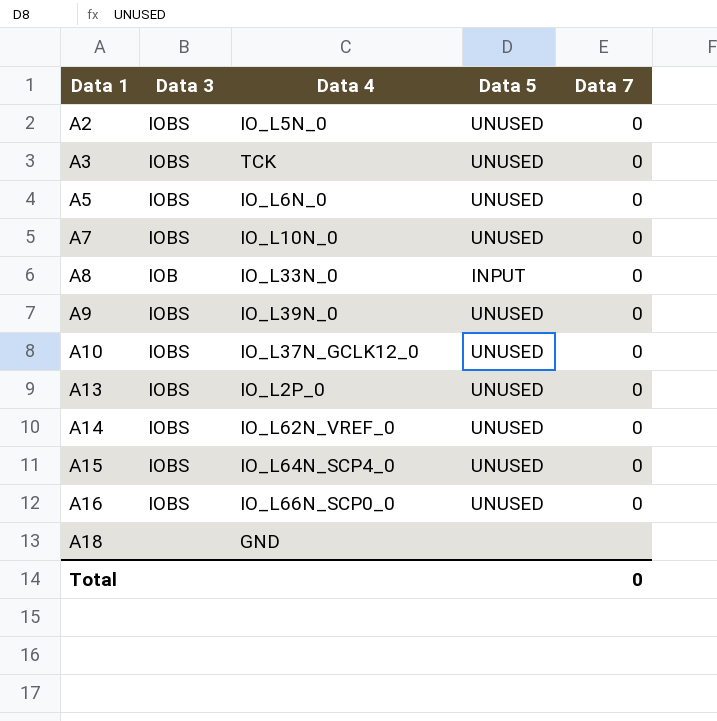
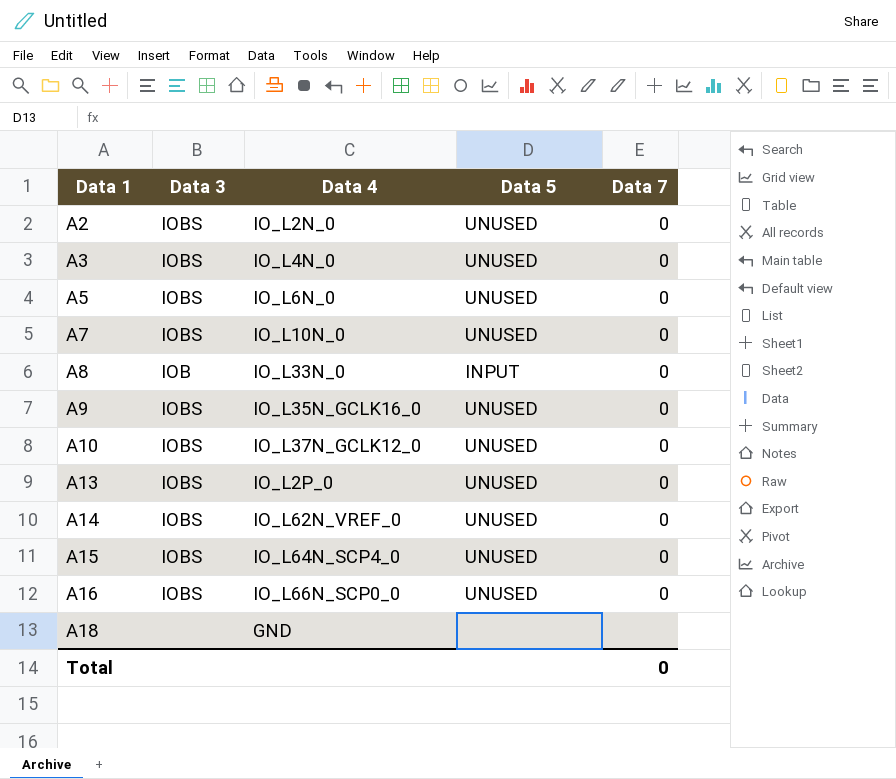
A2 | Data 4: IO_L5N_0 -> IO_L2N_0
A3 | Data 4: TCK -> IO_L4N_0
A9 | Data 4: IO_L39N_0 -> IO_L35N_GCLK16_0

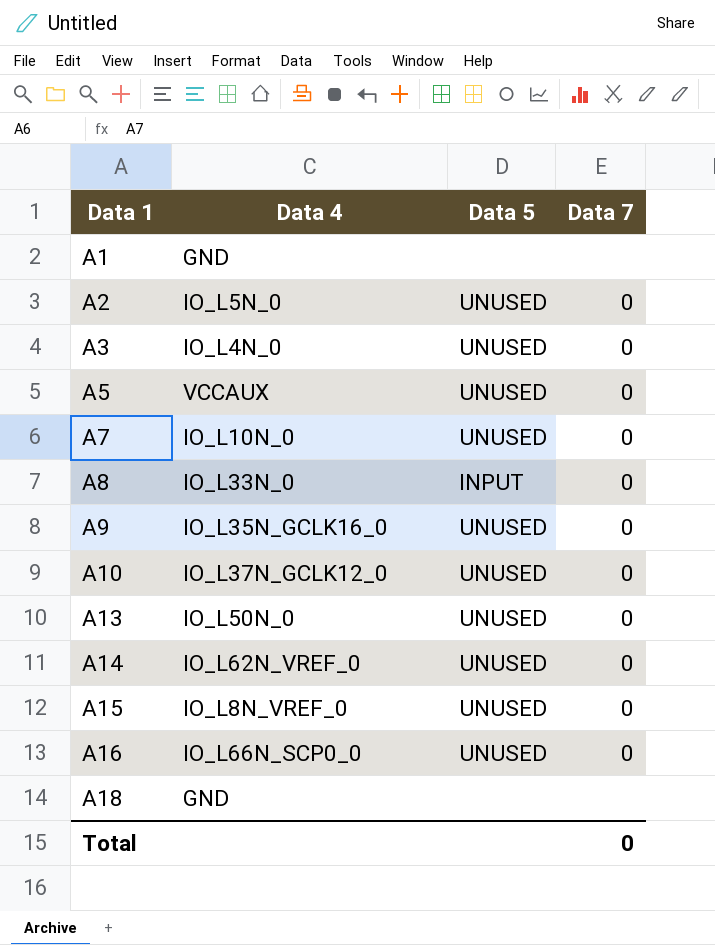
column Data 3 | position: 2 -> none
row A1: none -> GND | none | none
A2 | Data 4: IO_L2N_0 -> IO_L5N_0
A5 | Data 4: IO_L6N_0 -> VCCAUX
A13 | Data 4: IO_L2P_0 -> IO_L50N_0
A15 | Data 4: IO_L64N_SCP4_0 -> IO_L8N_VREF_0

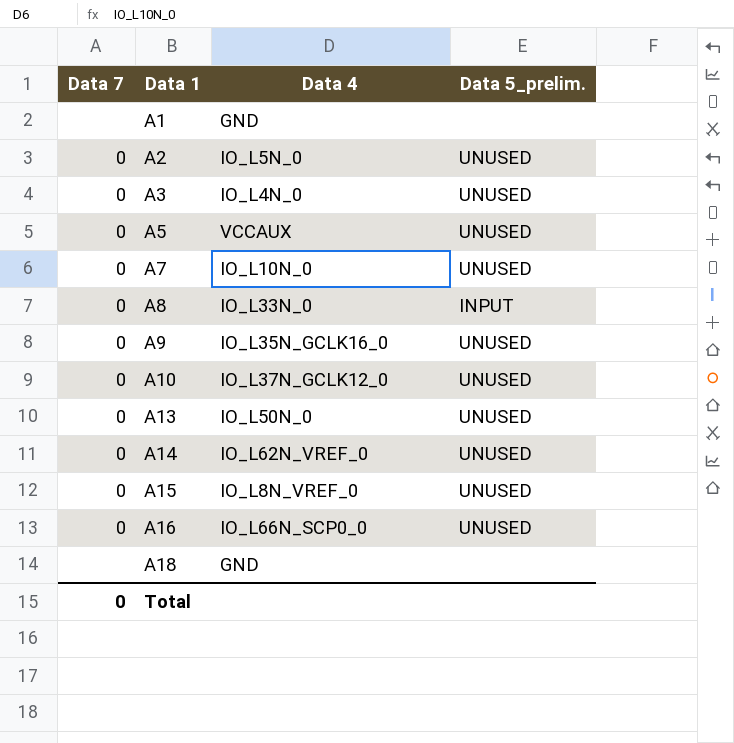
column Data 7 | position: 4 -> 1
column name: Data 5 -> Data 5_prelim.

